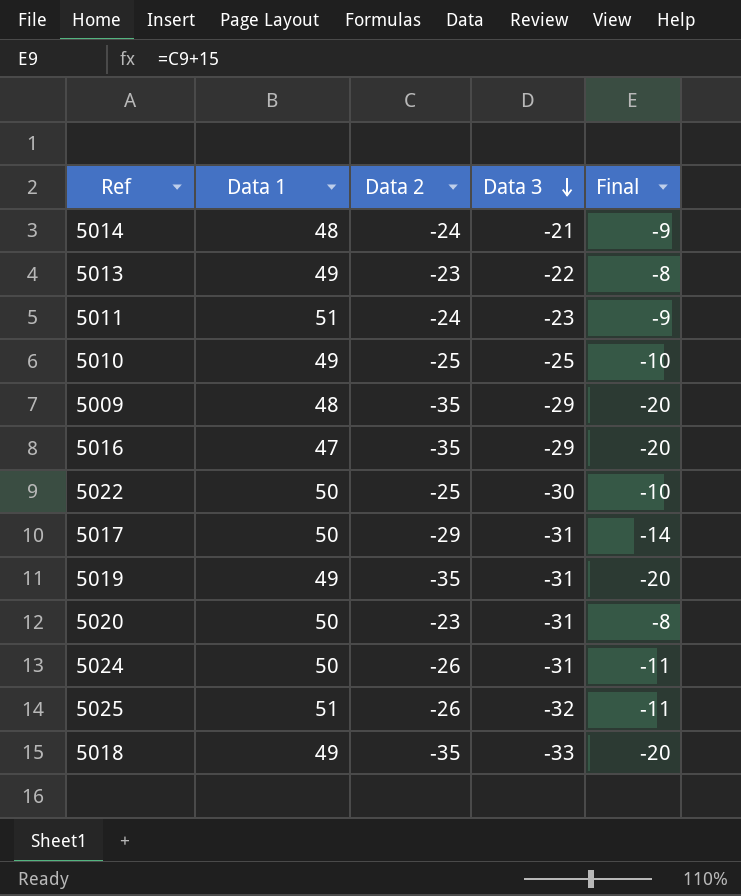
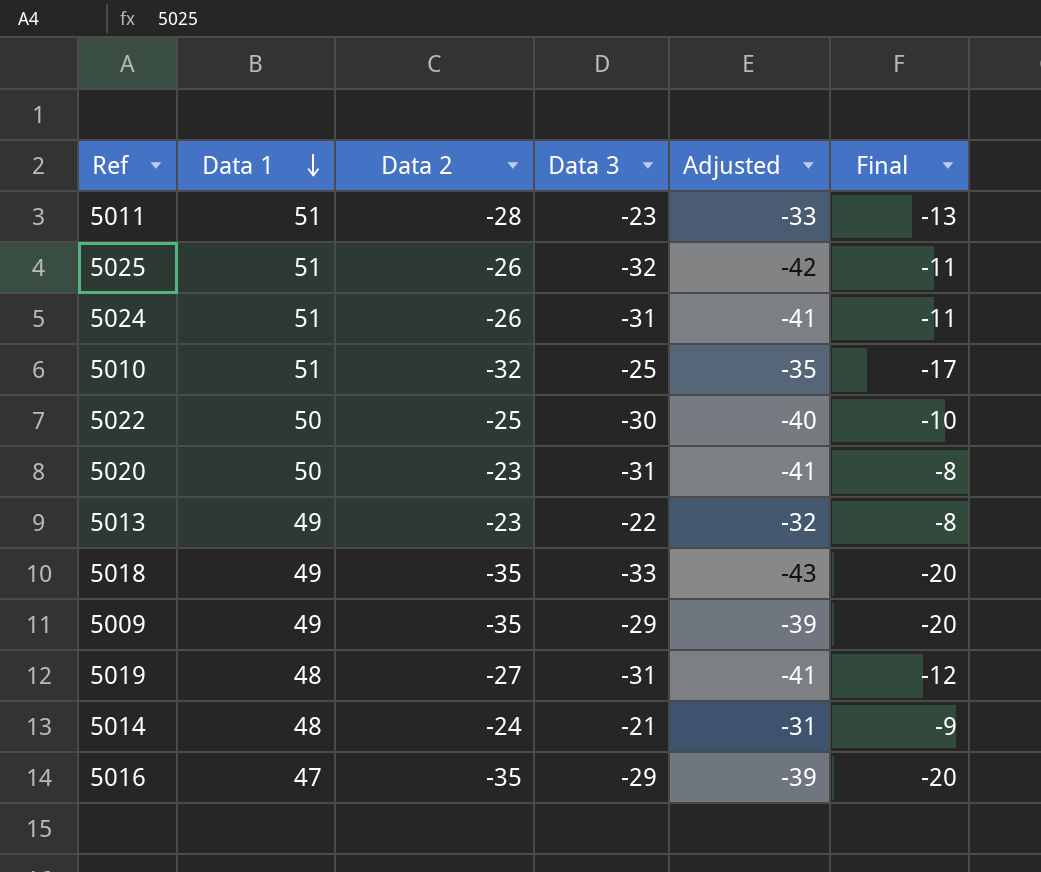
row order: Data 3 descending -> Data 1 descending
column Adjusted | formula: none -> [Data 3] - 10
row 5017: 50 | -29 | -31 | -14 -> none
5011 | Data 2: -24 -> -28
5011 | Final: -9 -> -13
5024 | Data 1: 50 -> 51
5010 | Data 1: 49 -> 51
5010 | Data 2: -25 -> -32
5010 | Final: -10 -> -17
5009 | Data 1: 48 -> 49
5019 | Data 1: 49 -> 48
5019 | Data 2: -35 -> -27
5019 | Final: -20 -> -12

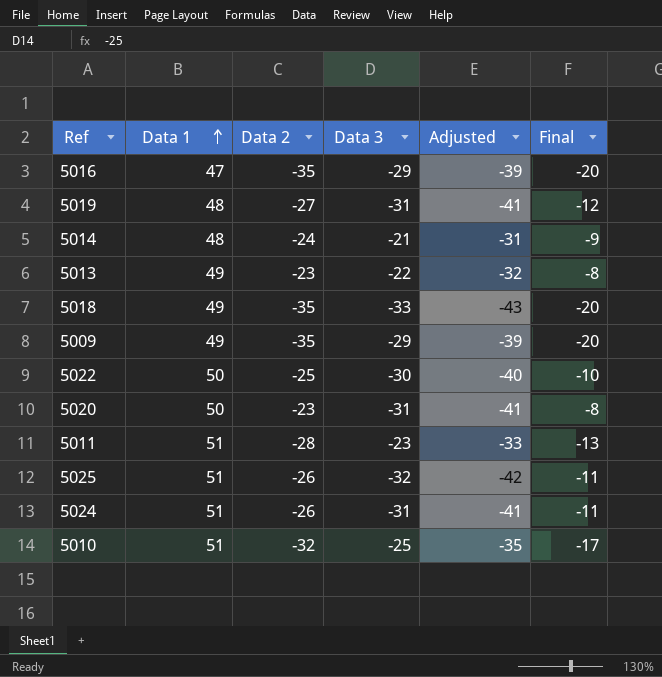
row order: Data 1 descending -> Data 1 ascending

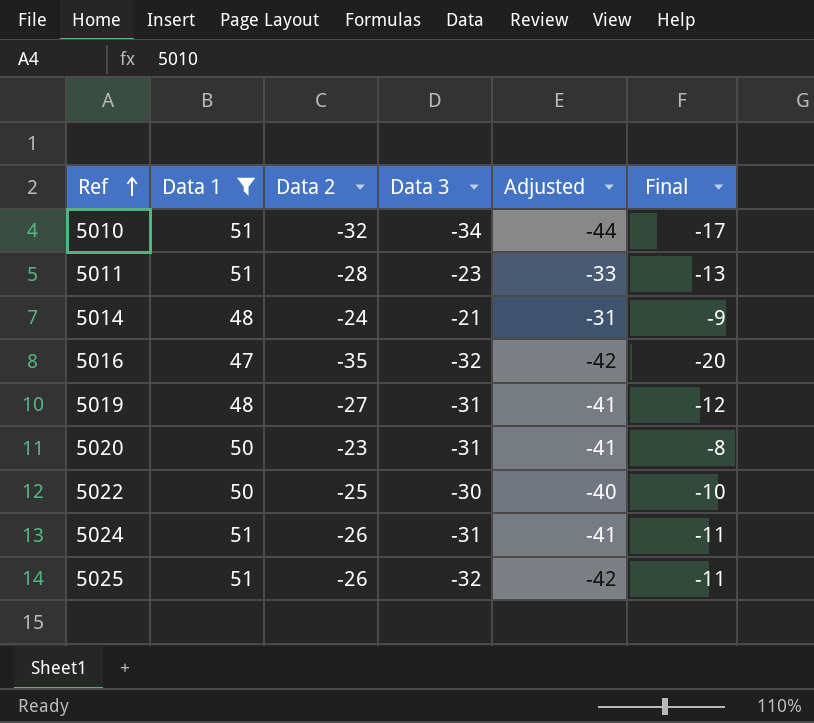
filter: none -> Data 1 != 49
row order: Data 1 ascending -> Ref ascending
5010 | Data 3: -25 -> -34
5010 | Adjusted: -35 -> -44
5016 | Data 3: -29 -> -32
5016 | Adjusted: -39 -> -42

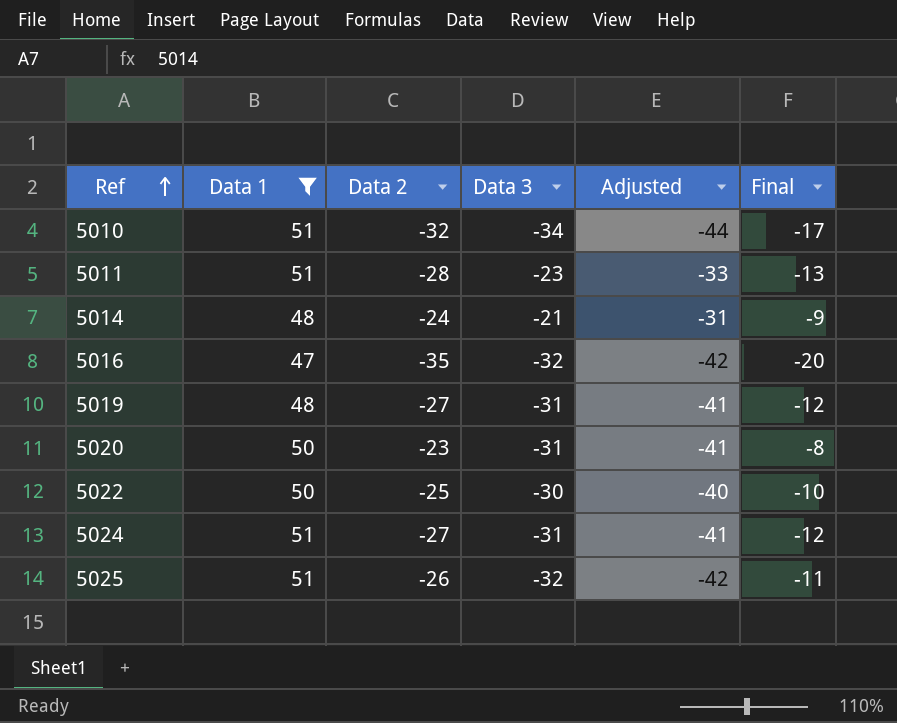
5024 | Data 2: -26 -> -27
5024 | Final: -11 -> -12

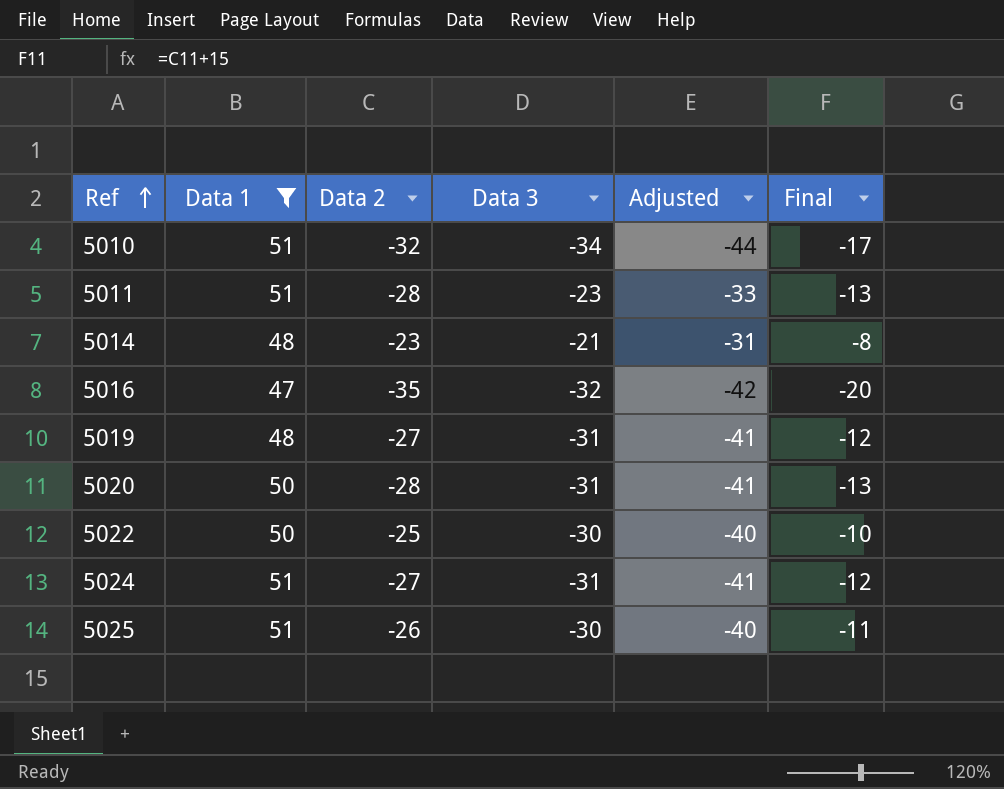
5014 | Data 2: -24 -> -23
5014 | Final: -9 -> -8
5020 | Data 2: -23 -> -28
5020 | Final: -8 -> -13
5025 | Data 3: -32 -> -30
5025 | Adjusted: -42 -> -40

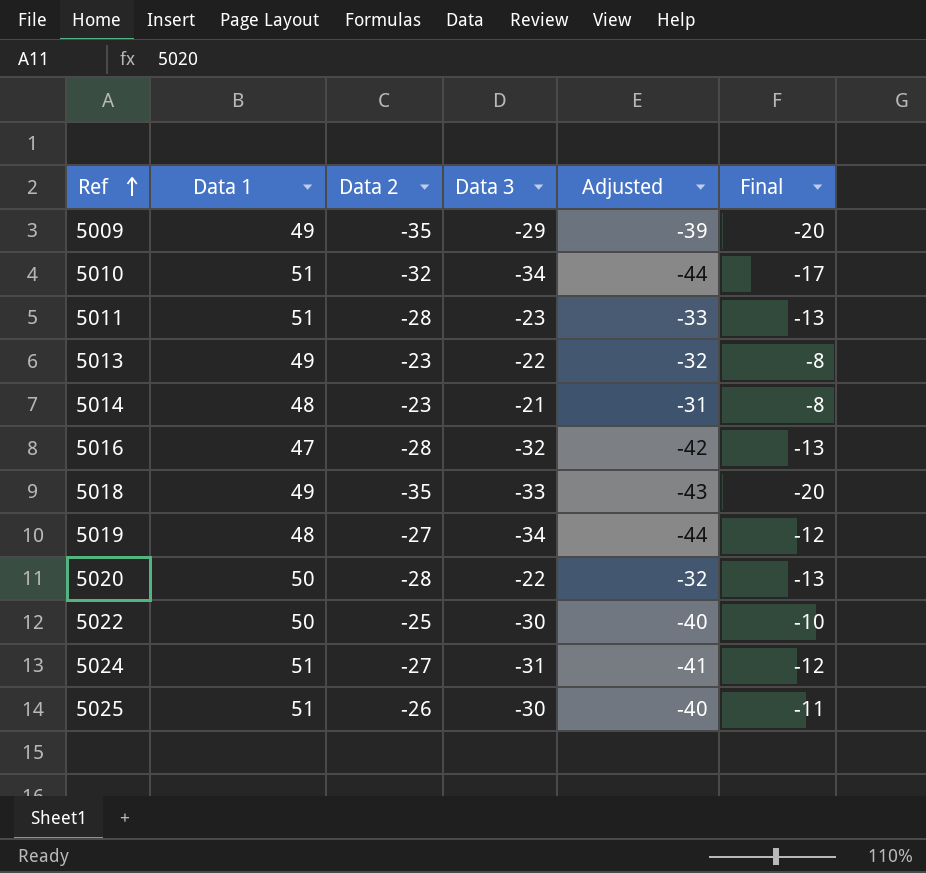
filter: Data 1 != 49 -> none
5016 | Data 2: -35 -> -28
5016 | Final: -20 -> -13
5019 | Data 3: -31 -> -34
5019 | Adjusted: -41 -> -44
5020 | Data 3: -31 -> -22
5020 | Adjusted: -41 -> -32

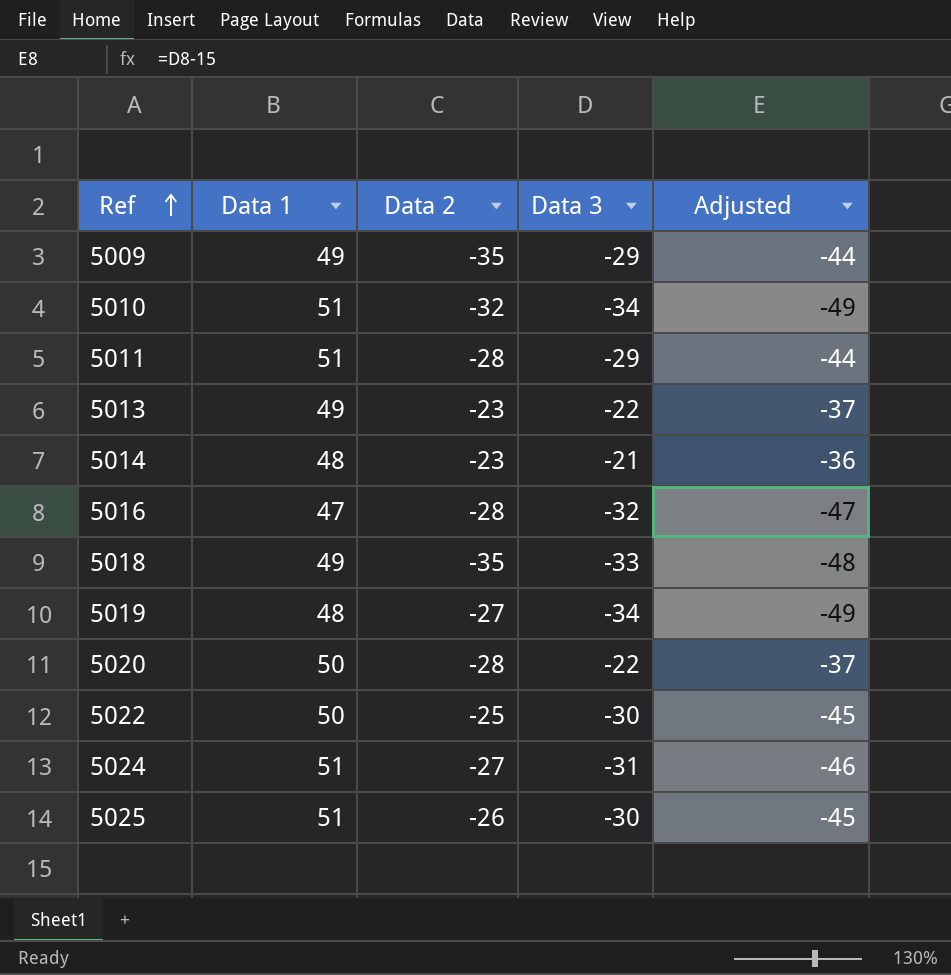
column Final | formula: [Data 2] + 15 -> none
column Adjusted | formula: [Data 3] - 10 -> [Data 3] - 15
5011 | Data 3: -23 -> -29

